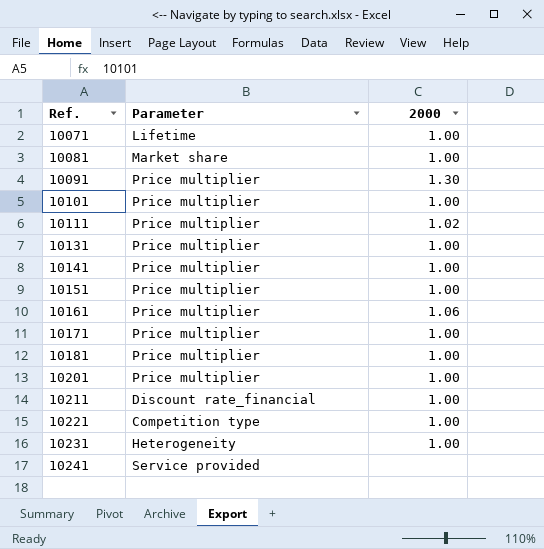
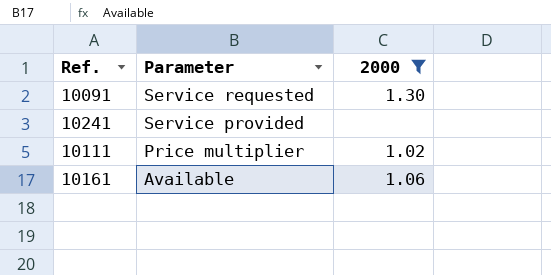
filter: none -> 2000 != 1.00
row order: Ref. ascending -> Parameter descending
10091 | Parameter: Price multiplier -> Service requested
10161 | Parameter: Price multiplier -> Available

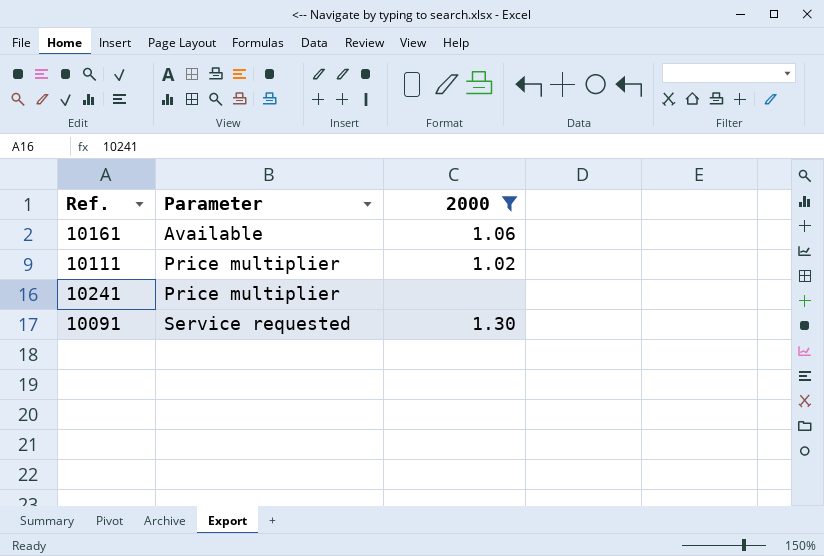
row order: Parameter descending -> Parameter ascending
10241 | Parameter: Service provided -> Price multiplier

